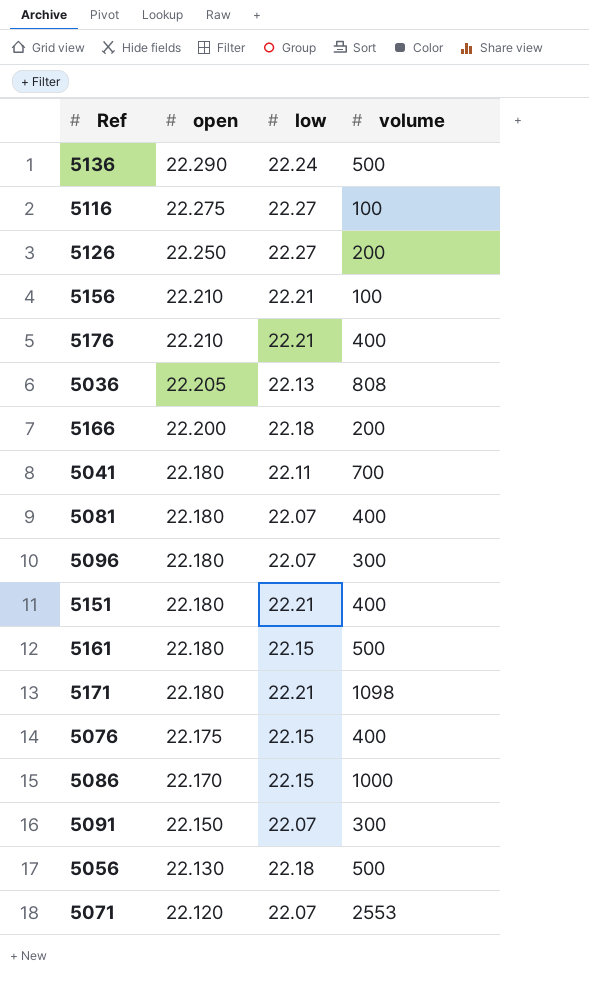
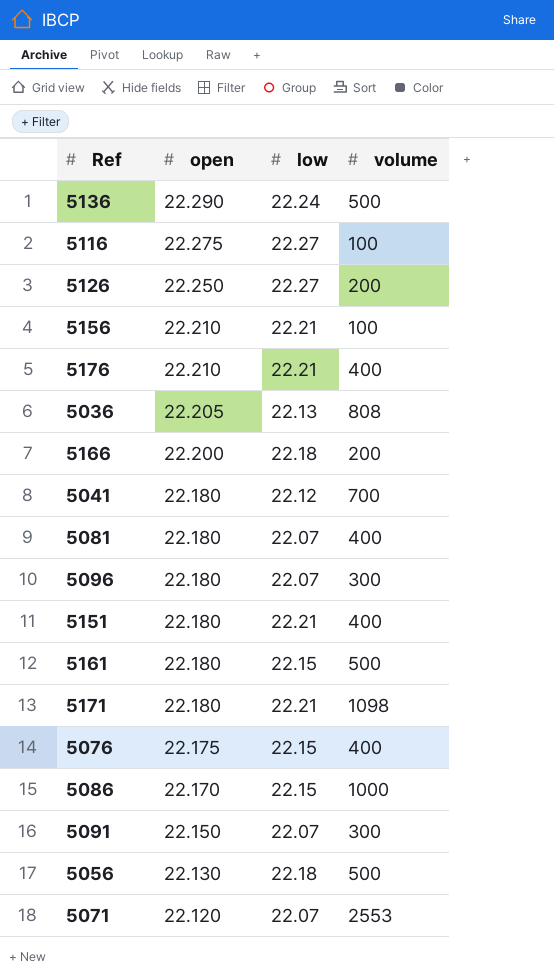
5041 | low: 22.11 -> 22.12

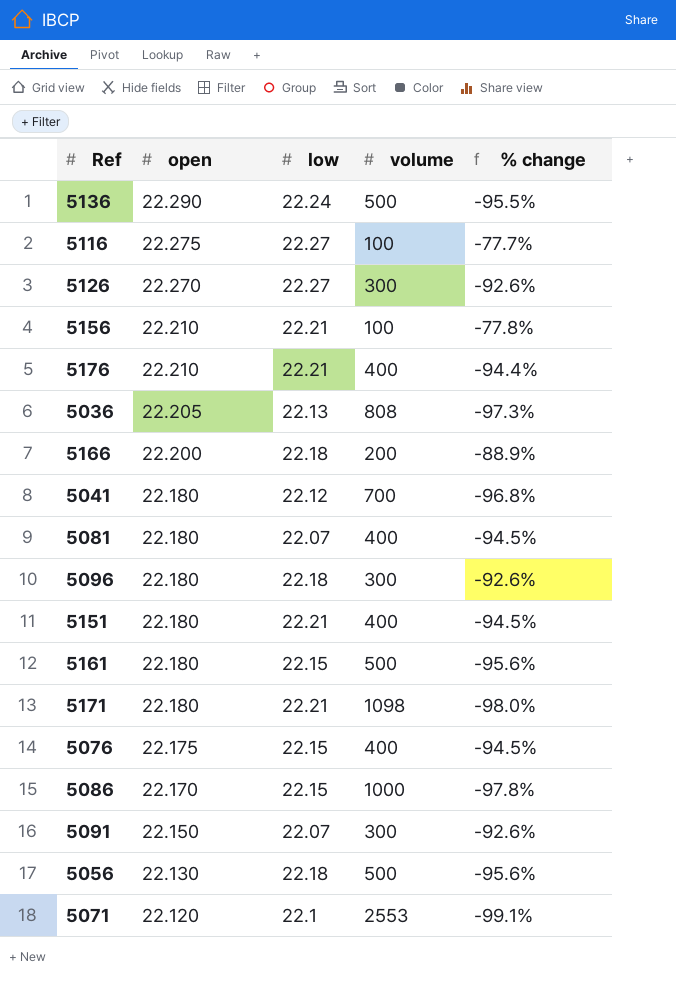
column % change | formula: none -> ([open] - [volume]) / [volume]
5126 | open: 22.250 -> 22.270
5126 | volume: 200 -> 300
5096 | low: 22.07 -> 22.18
5071 | low: 22.07 -> 22.1

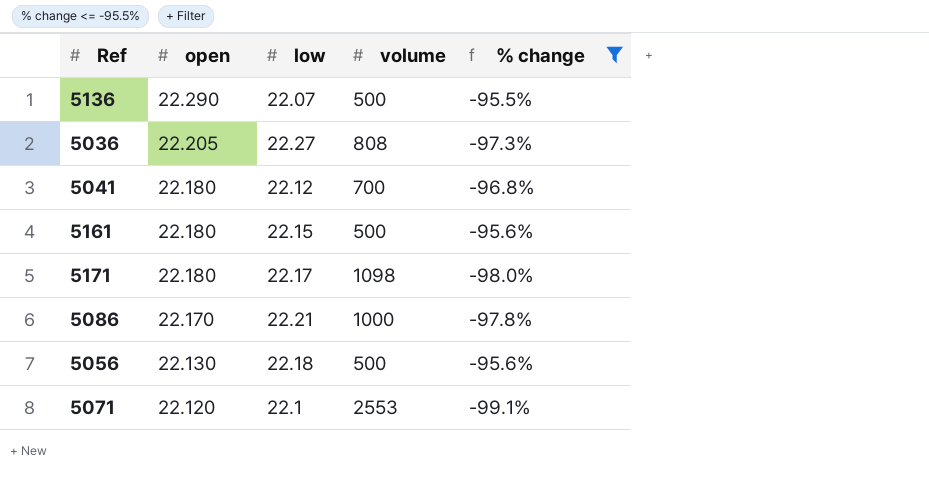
filter: none -> % change <= -95.5%
5136 | low: 22.24 -> 22.07
5036 | low: 22.13 -> 22.27
5171 | low: 22.21 -> 22.17
5086 | low: 22.15 -> 22.21

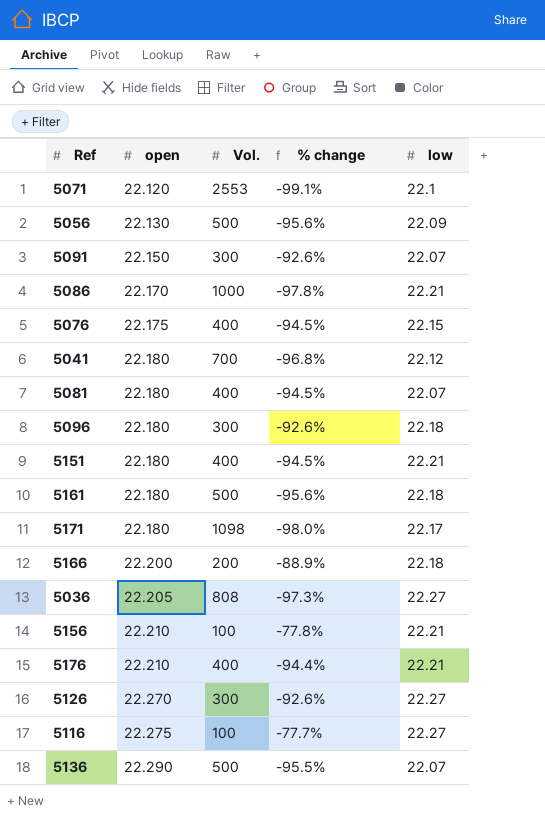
filter: % change <= -95.5% -> none
row order: open descending -> open ascending
column name: volume -> Vol.
column low | position: 3 -> 5
5056 | low: 22.18 -> 22.09
5161 | low: 22.15 -> 22.18

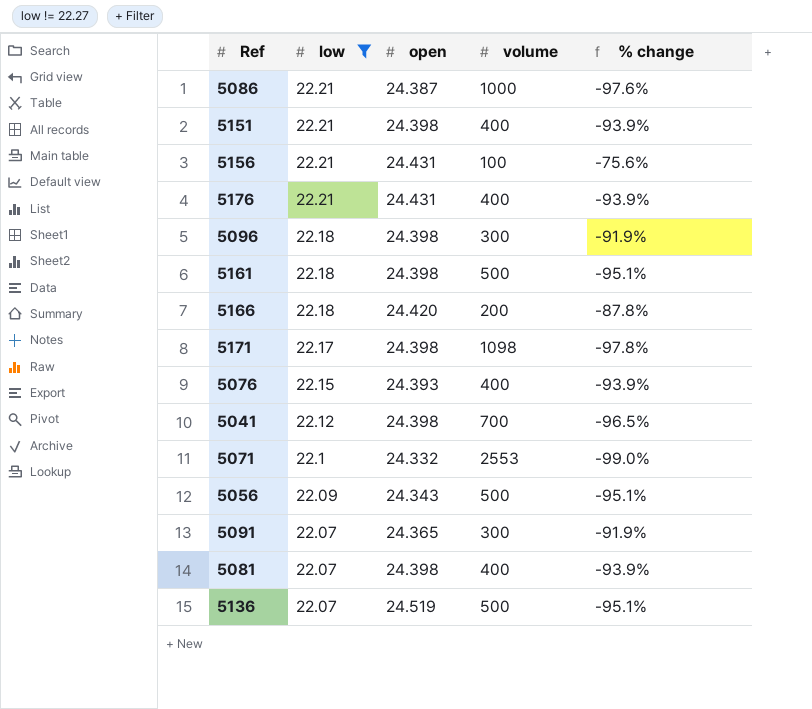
filter: none -> low != 22.27
row order: open ascending -> low descending
column low | position: 5 -> 2
column name: Vol. -> volume
5086 | open: 22.170 -> 24.387
5086 | % change: -97.8% -> -97.6%
5151 | open: 22.180 -> 24.398
5151 | % change: -94.5% -> -93.9%
5156 | open: 22.210 -> 24.431
5156 | % change: -77.8% -> -75.6%
5176 | open: 22.210 -> 24.431
5176 | % change: -94.4% -> -93.9%
5096 | open: 22.180 -> 24.398
5096 | % change: -92.6% -> -91.9%
5161 | open: 22.180 -> 24.398
5161 | % change: -95.6% -> -95.1%
5166 | open: 22.200 -> 24.420
5166 | % change: -88.9% -> -87.8%
5171 | open: 22.180 -> 24.398
5171 | % change: -98.0% -> -97.8%
5076 | open: 22.175 -> 24.393
5076 | % change: -94.5% -> -93.9%
5041 | open: 22.180 -> 24.398
5041 | % change: -96.8% -> -96.5%
5071 | open: 22.120 -> 24.332
5071 | % change: -99.1% -> -99.0%
5056 | open: 22.130 -> 24.343
5056 | % change: -95.6% -> -95.1%
5091 | open: 22.150 -> 24.365
5091 | % change: -92.6% -> -91.9%
5081 | open: 22.180 -> 24.398
5081 | % change: -94.5% -> -93.9%
5136 | open: 22.290 -> 24.519
5136 | % change: -95.5% -> -95.1%

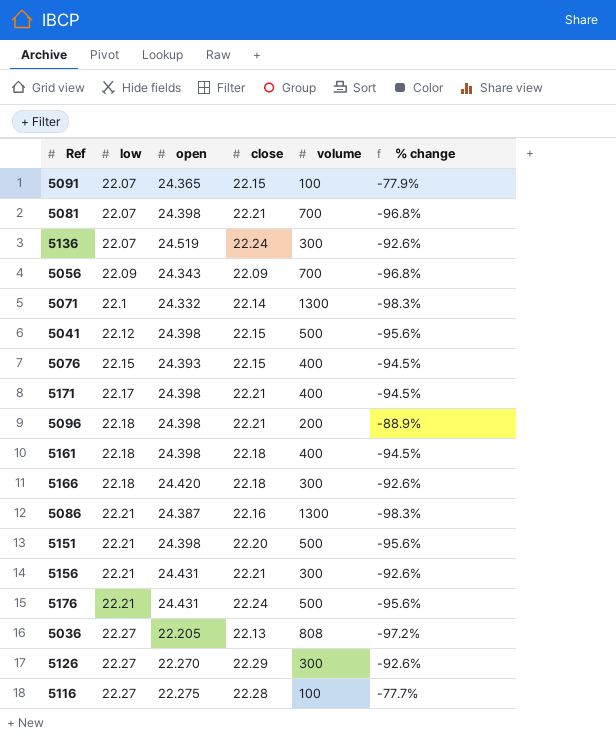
filter: low != 22.27 -> none
row order: low descending -> low ascending
column close | position: none -> 4
column % change | formula: ([open] - [volume]) / [volume] -> ([low] - [volume]) / [volume]
5091 | volume: 300 -> 100
5081 | volume: 400 -> 700
5136 | volume: 500 -> 300
5056 | volume: 500 -> 700
5071 | volume: 2553 -> 1300
5041 | volume: 700 -> 500
5171 | volume: 1098 -> 400
5096 | volume: 300 -> 200
5161 | volume: 500 -> 400
5166 | volume: 200 -> 300
5086 | volume: 1000 -> 1300
5151 | volume: 400 -> 500
5156 | volume: 100 -> 300
5176 | volume: 400 -> 500

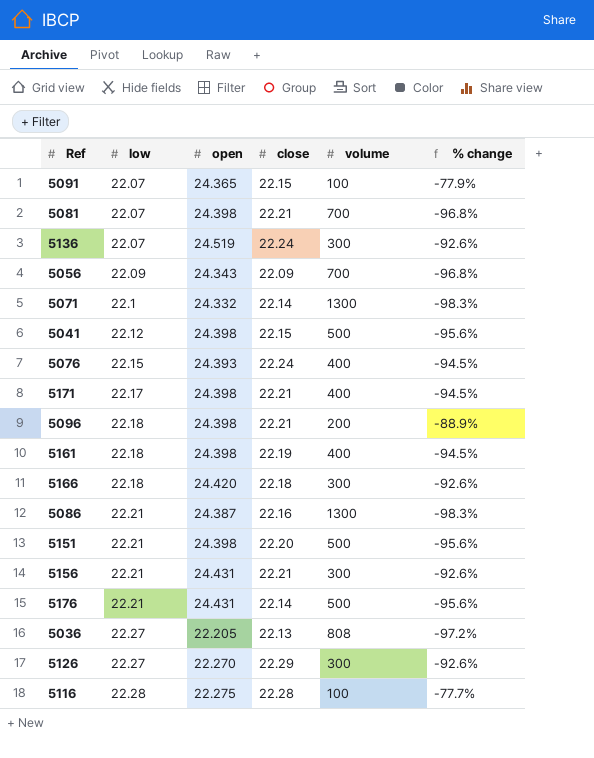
5076 | close: 22.15 -> 22.24
5161 | close: 22.18 -> 22.19
5176 | close: 22.24 -> 22.14
5116 | low: 22.27 -> 22.28

